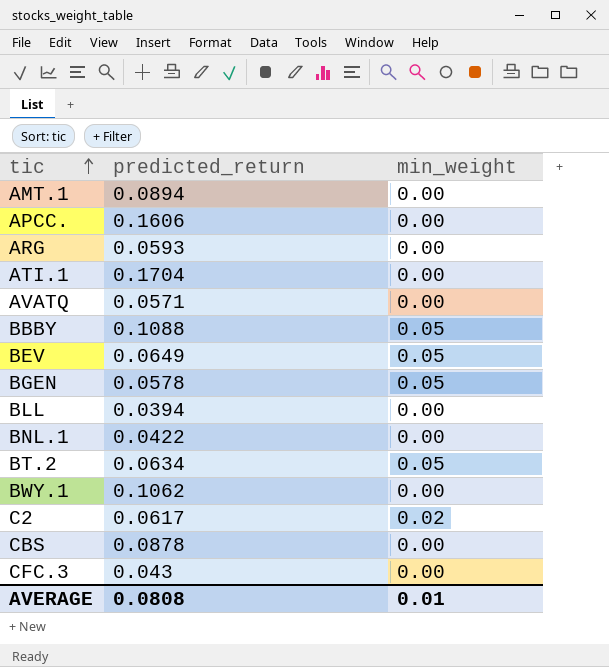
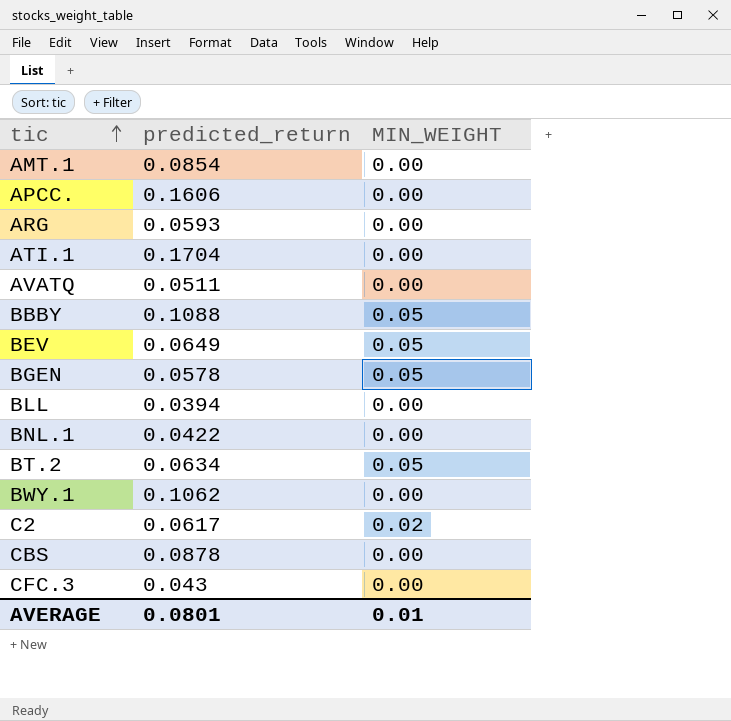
column name: min_weight -> MIN_WEIGHT
AMT.1 | predicted_return: 0.0894 -> 0.0854
AVATQ | predicted_return: 0.0571 -> 0.0511
AVERAGE | predicted_return: 0.0808 -> 0.0801

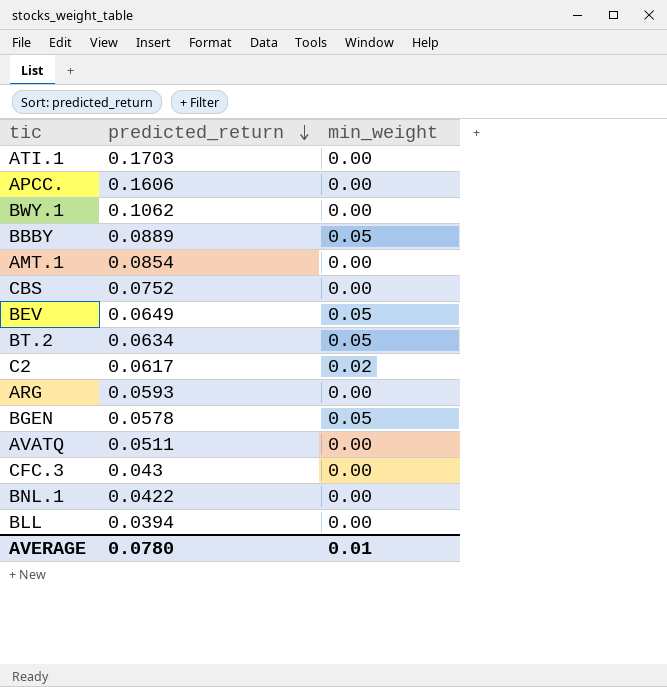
row order: tic ascending -> predicted_return descending
column name: MIN_WEIGHT -> min_weight
ATI.1 | predicted_return: 0.1704 -> 0.1703
BBBY | predicted_return: 0.1088 -> 0.0889
CBS | predicted_return: 0.0878 -> 0.0752
AVERAGE | predicted_return: 0.0801 -> 0.0780

